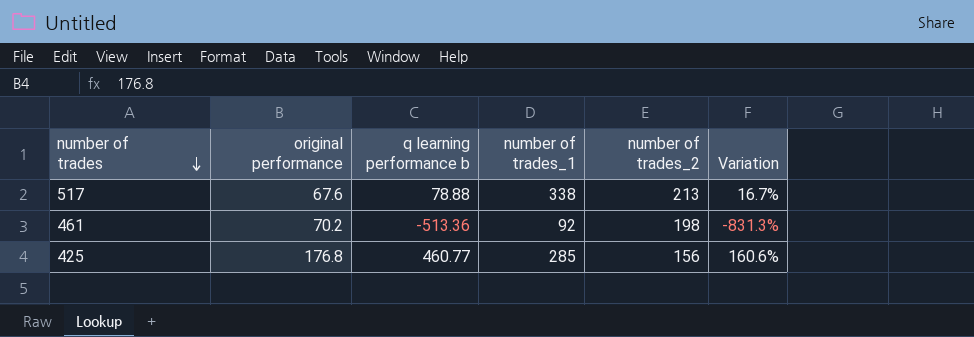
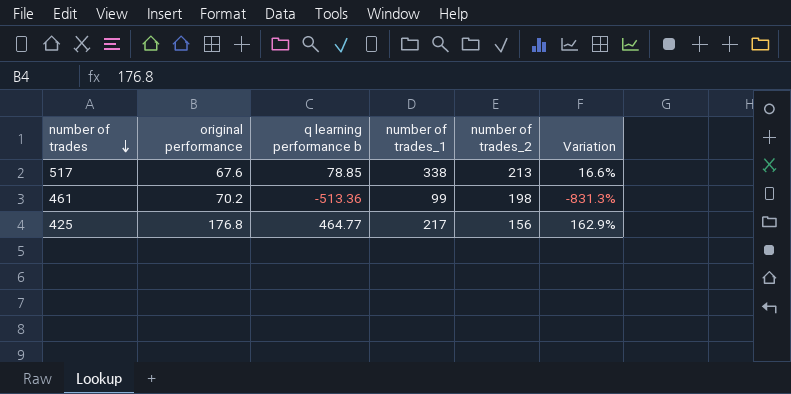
517 | q learning performance b: 78.88 -> 78.85
517 | Variation: 16.7% -> 16.6%
461 | number of trades_1: 92 -> 99
425 | q learning performance b: 460.77 -> 464.77
425 | number of trades_1: 285 -> 217
425 | Variation: 160.6% -> 162.9%

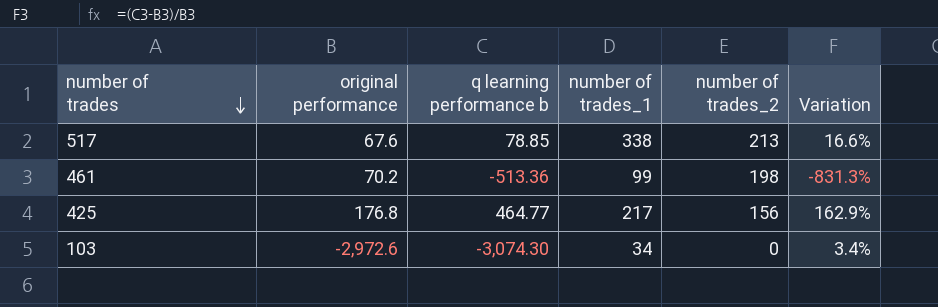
row 103: none -> -2,972.6 | -3,074.30 | 34 | 0 | 3.4%

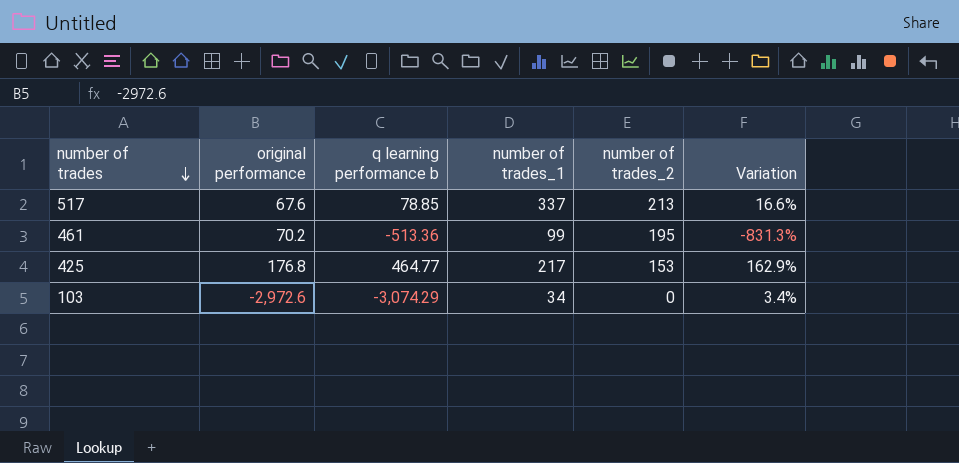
517 | number of trades_1: 338 -> 337
461 | number of trades_2: 198 -> 195
425 | number of trades_2: 156 -> 153
103 | q learning performance b: -3,074.30 -> -3,074.29

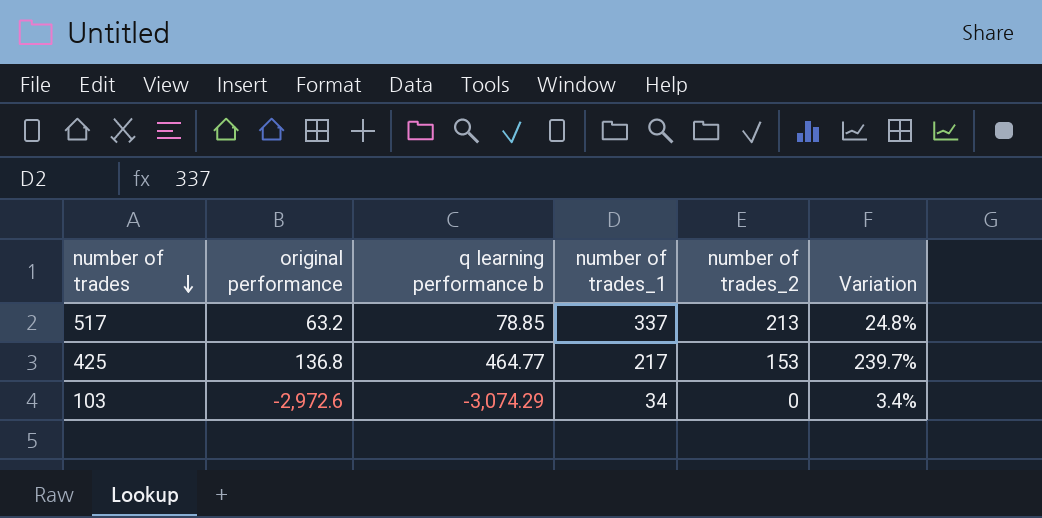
row 461: 70.2 | -513.36 | 99 | 195 | -831.3% -> none
517 | original performance: 67.6 -> 63.2
517 | Variation: 16.6% -> 24.8%
425 | original performance: 176.8 -> 136.8
425 | Variation: 162.9% -> 239.7%

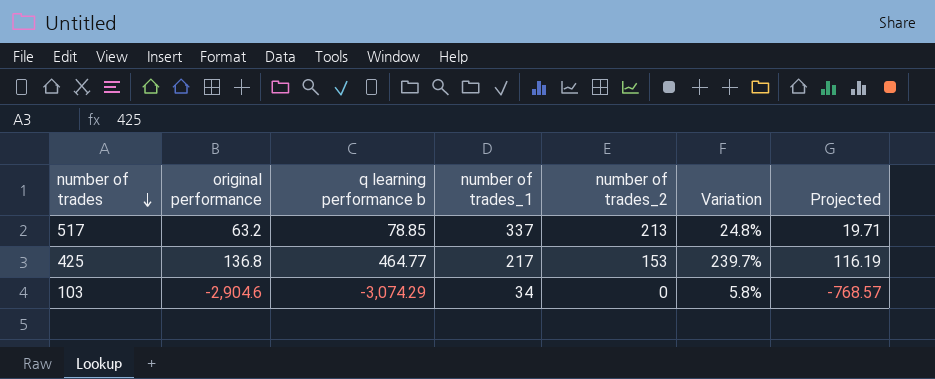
column Projected | formula: none -> [q learning performance b] * 0.25
103 | original performance: -2,972.6 -> -2,904.6
103 | Variation: 3.4% -> 5.8%

